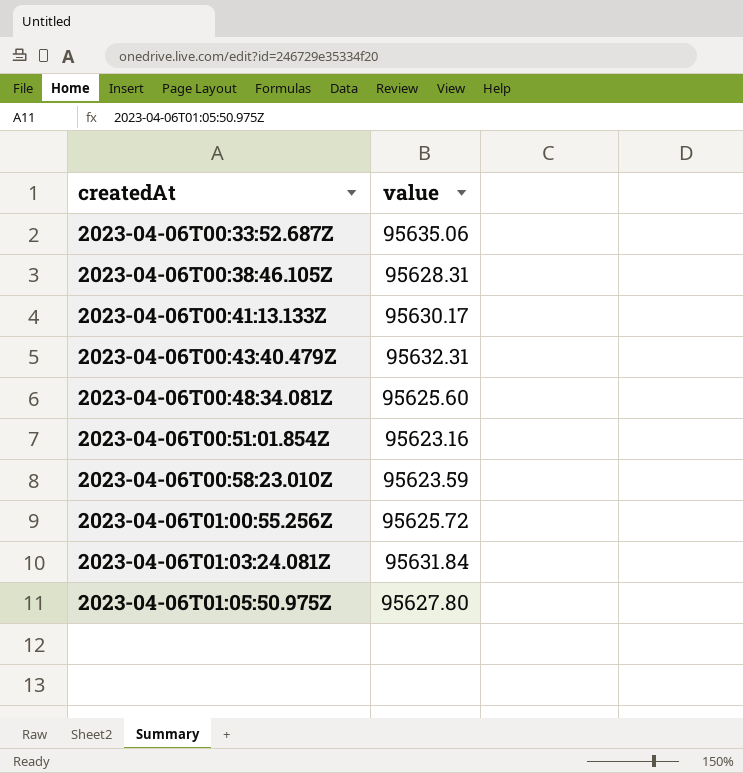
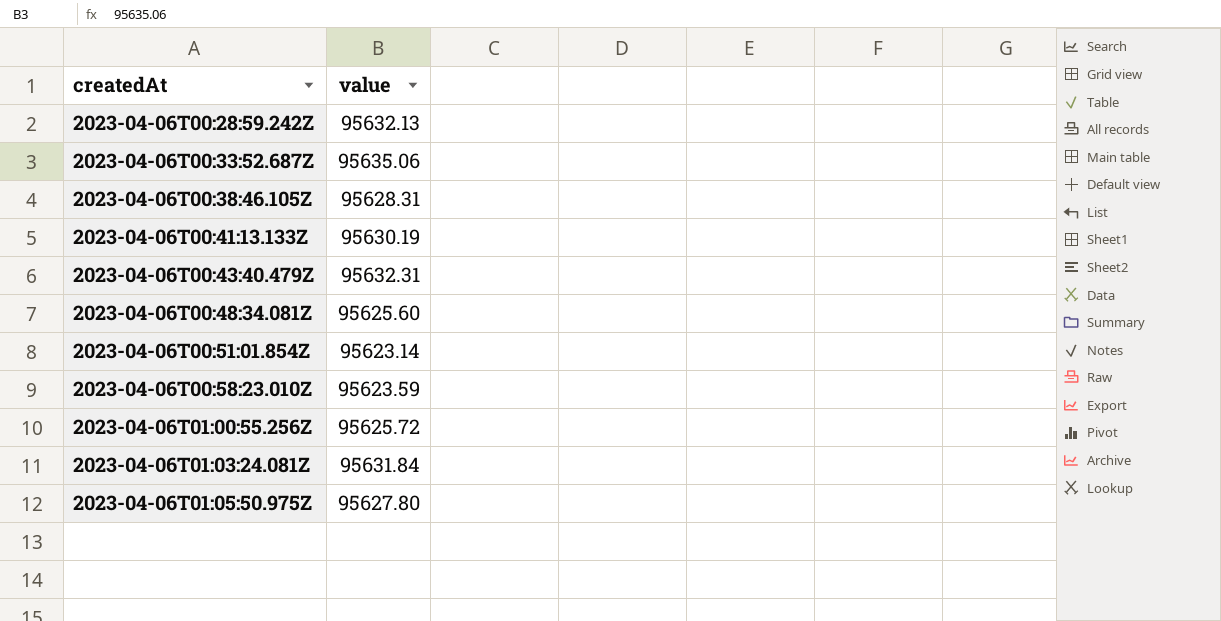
row 2023-04-06T00:28:59.242Z: none -> 95632.13
2023-04-06T00:41:13.133Z | value: 95630.17 -> 95630.19
2023-04-06T00:51:01.854Z | value: 95623.16 -> 95623.14

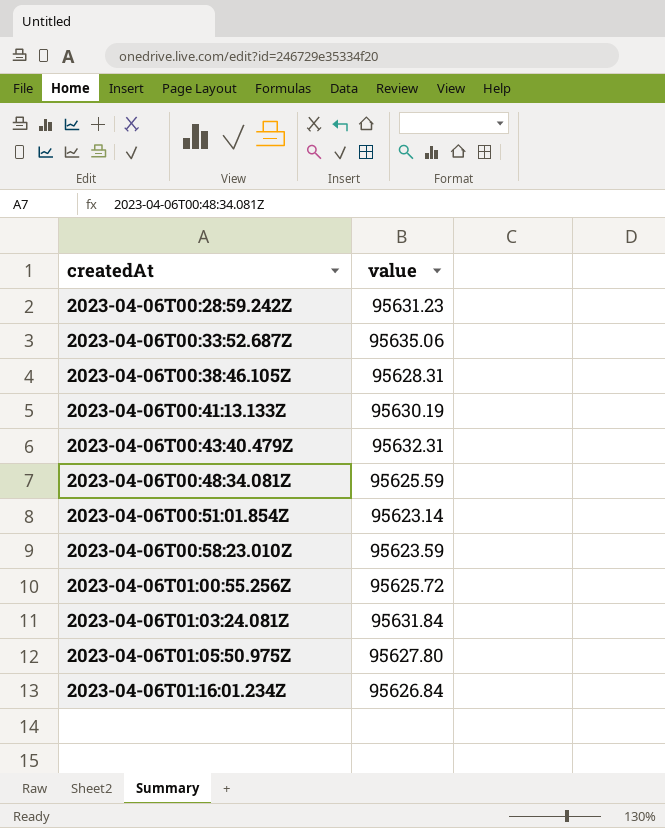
2023-04-06T00:28:59.242Z | value: 95632.13 -> 95631.23
2023-04-06T00:48:34.081Z | value: 95625.60 -> 95625.59
row 2023-04-06T01:16:01.234Z: none -> 95626.84

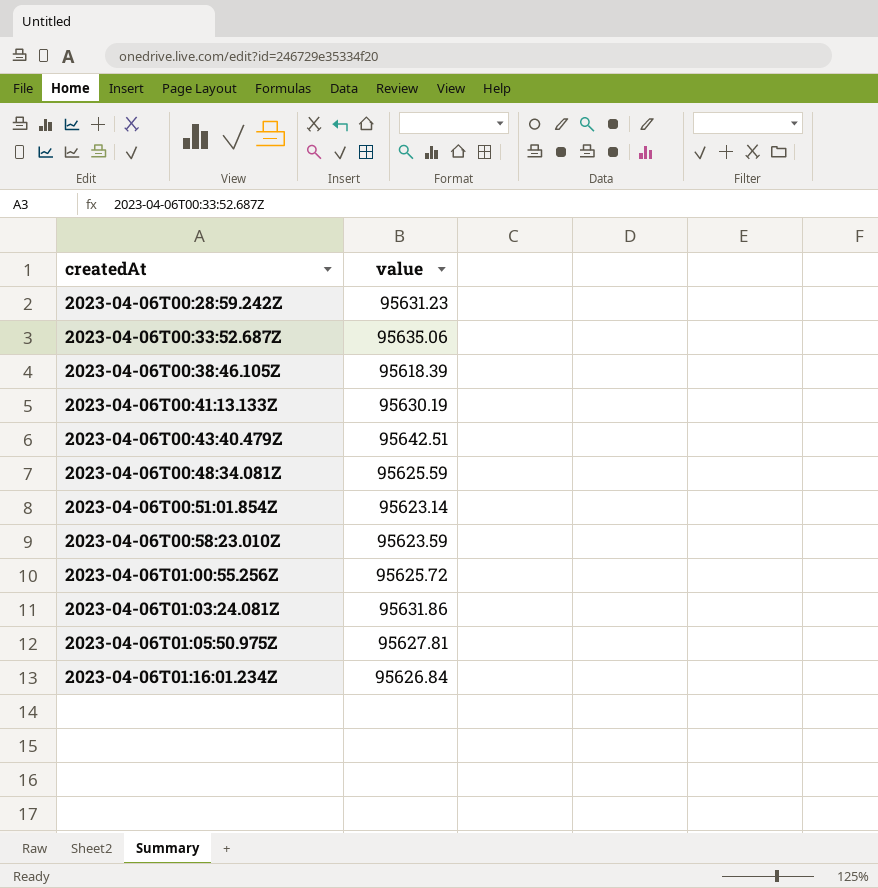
2023-04-06T00:38:46.105Z | value: 95628.31 -> 95618.39
2023-04-06T00:43:40.479Z | value: 95632.31 -> 95642.51
2023-04-06T01:03:24.081Z | value: 95631.84 -> 95631.86
2023-04-06T01:05:50.975Z | value: 95627.80 -> 95627.81

